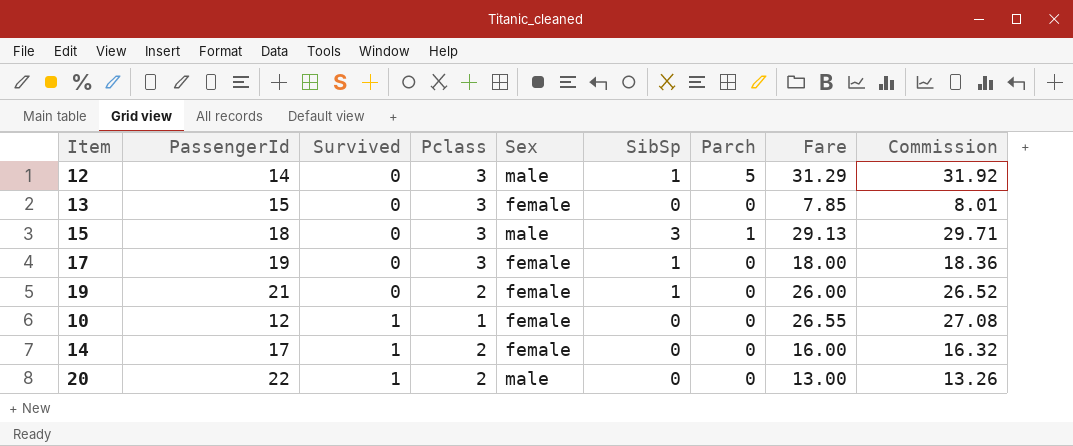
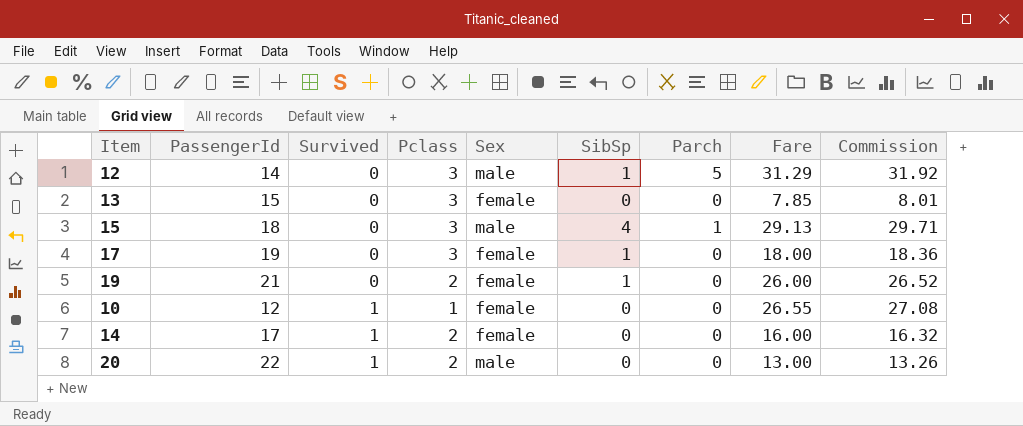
15 | SibSp: 3 -> 4

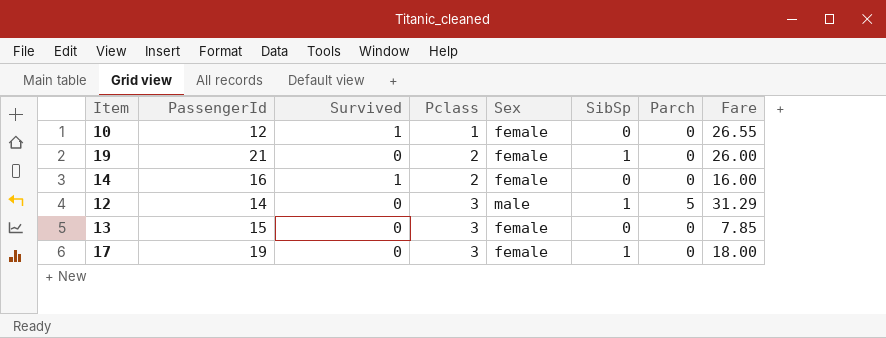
row order: Survived ascending -> Pclass ascending
column Commission | formula: [Fare] * 1.02 -> none
row 15: 18 | 0 | 3 | male | 4 | 1 | 29.13 | 29.71 -> none
row 20: 22 | 1 | 2 | male | 0 | 0 | 13.00 | 13.26 -> none
14 | PassengerId: 17 -> 16

